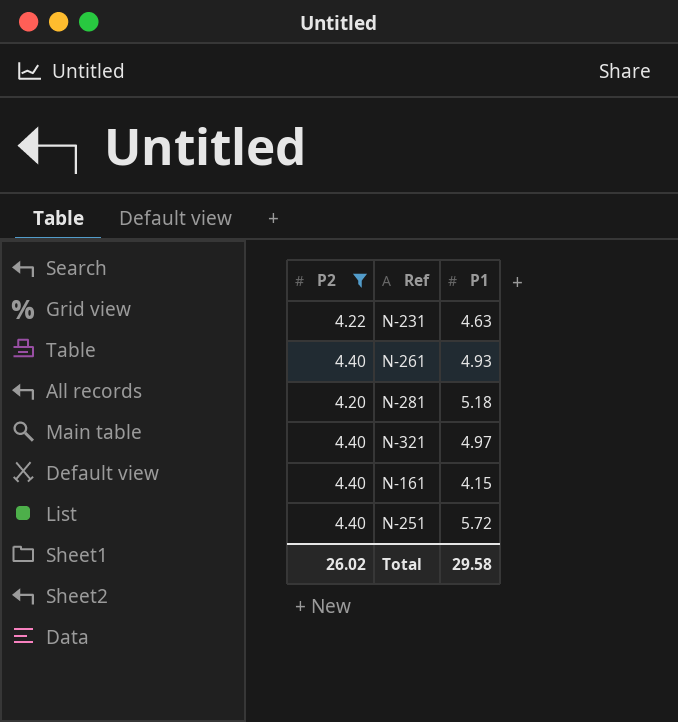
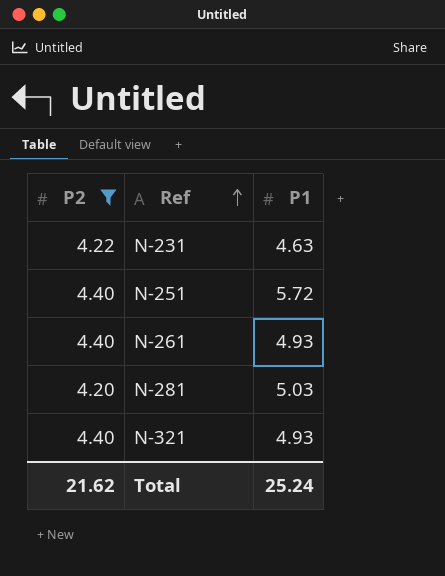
row order: none -> Ref ascending
row N-161: 4.40 | 4.15 -> none
N-281 | P1: 5.18 -> 5.03
N-321 | P1: 4.97 -> 4.93
Total | P2: 26.02 -> 21.62
Total | P1: 29.58 -> 25.24

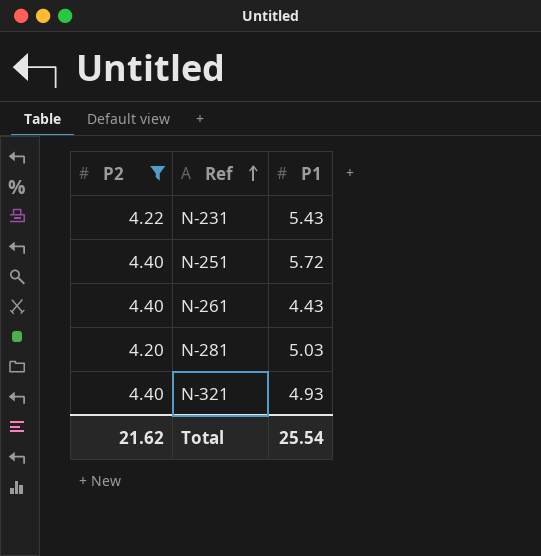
N-231 | P1: 4.63 -> 5.43
N-261 | P1: 4.93 -> 4.43
Total | P1: 25.24 -> 25.54

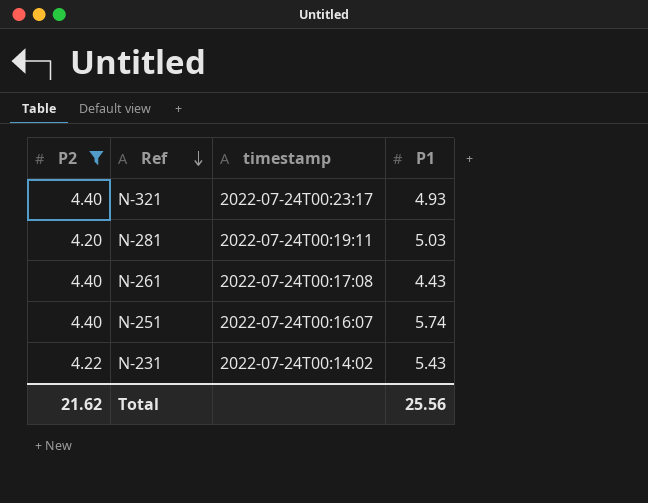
row order: Ref ascending -> Ref descending
column timestamp | position: none -> 3
N-251 | P1: 5.72 -> 5.74
Total | P1: 25.54 -> 25.56

